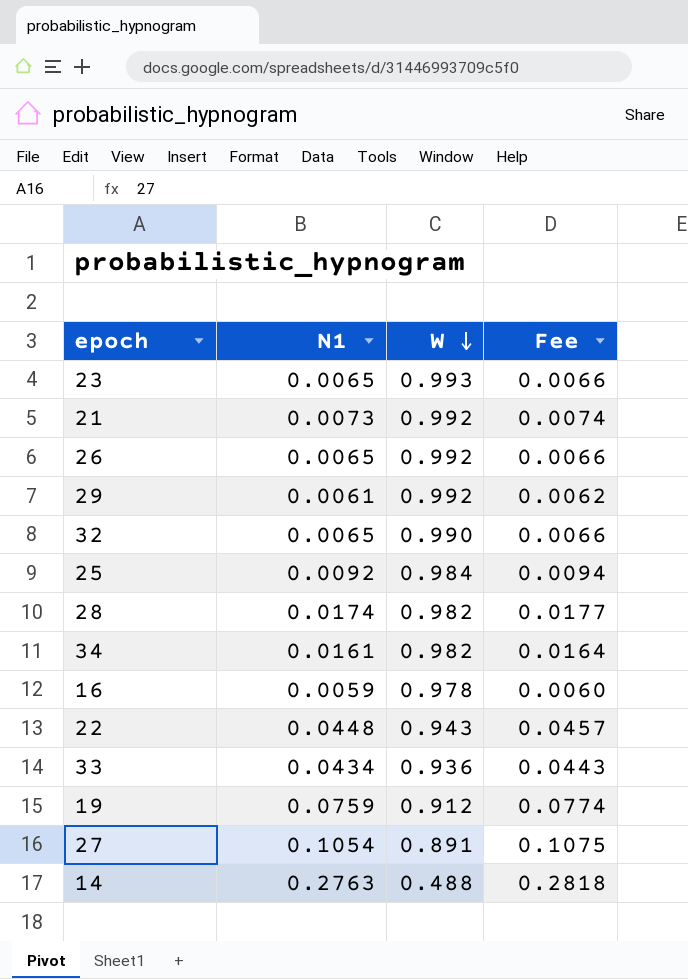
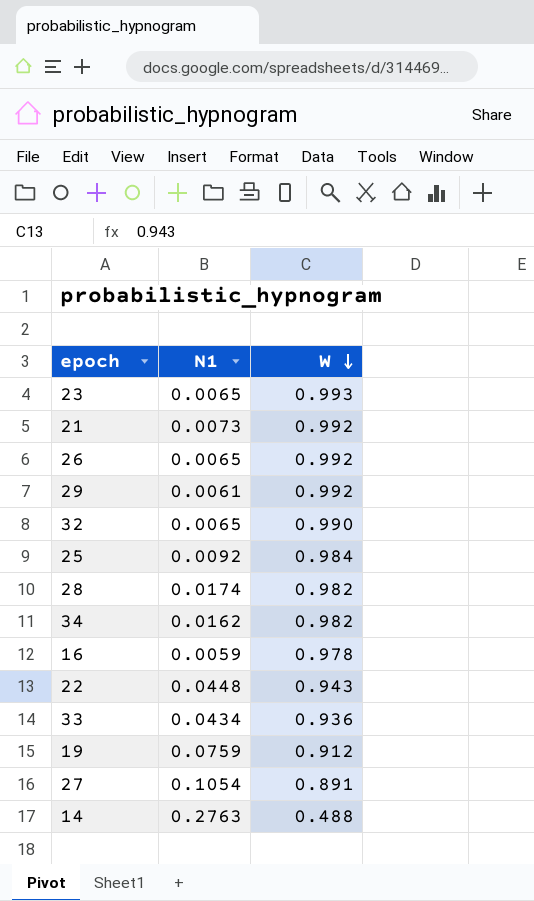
column Fee | formula: [N1] * 1.02 -> none
34 | N1: 0.0161 -> 0.0162

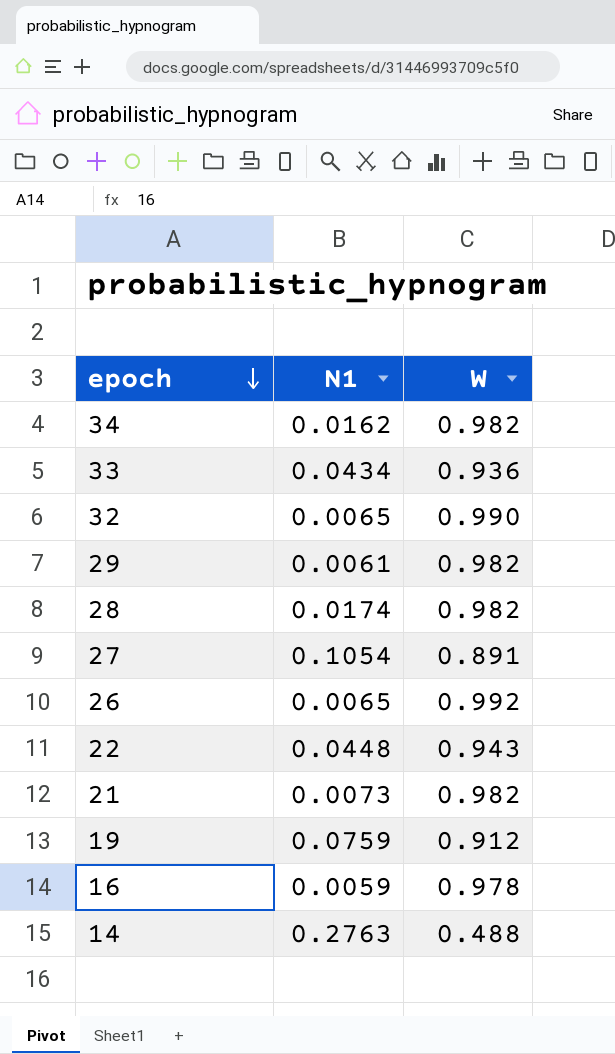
row order: W descending -> epoch descending
row 23: 0.0065 | 0.993 -> none
row 25: 0.0092 | 0.984 -> none
29 | W: 0.992 -> 0.982
21 | W: 0.992 -> 0.982

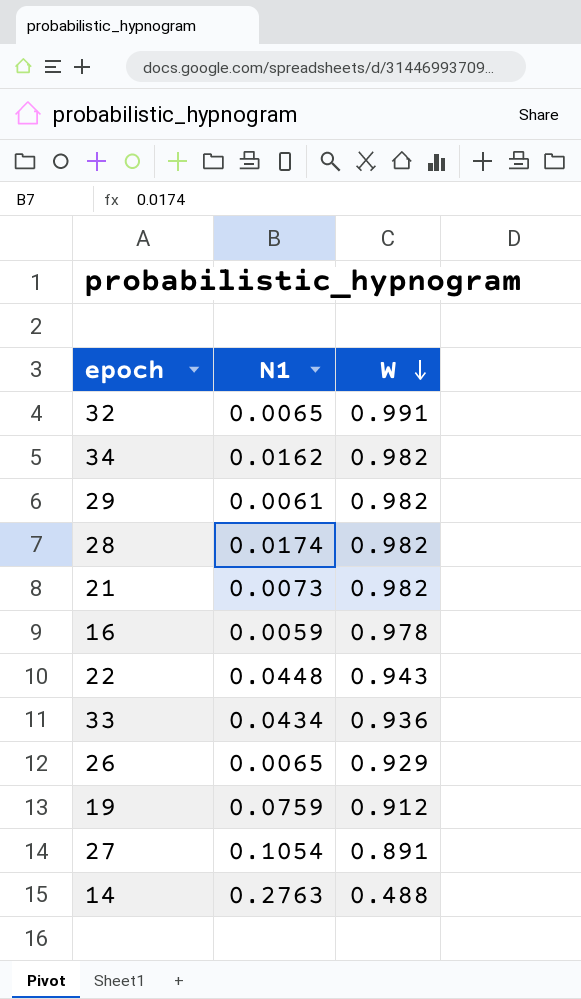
row order: epoch descending -> W descending
32 | W: 0.990 -> 0.991
26 | W: 0.992 -> 0.929

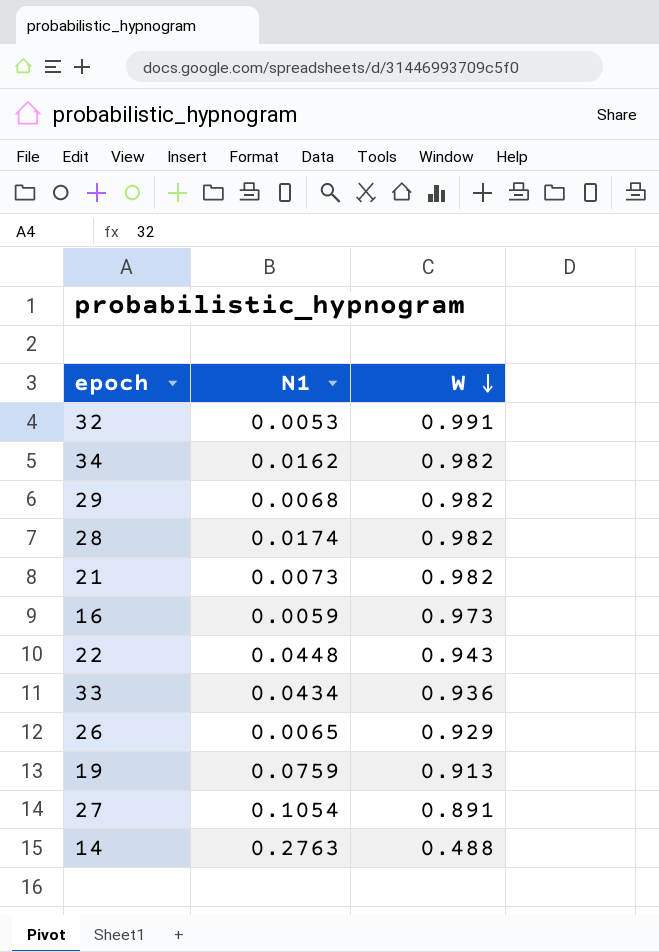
32 | N1: 0.0065 -> 0.0053
29 | N1: 0.0061 -> 0.0068
16 | W: 0.978 -> 0.973
19 | W: 0.912 -> 0.913

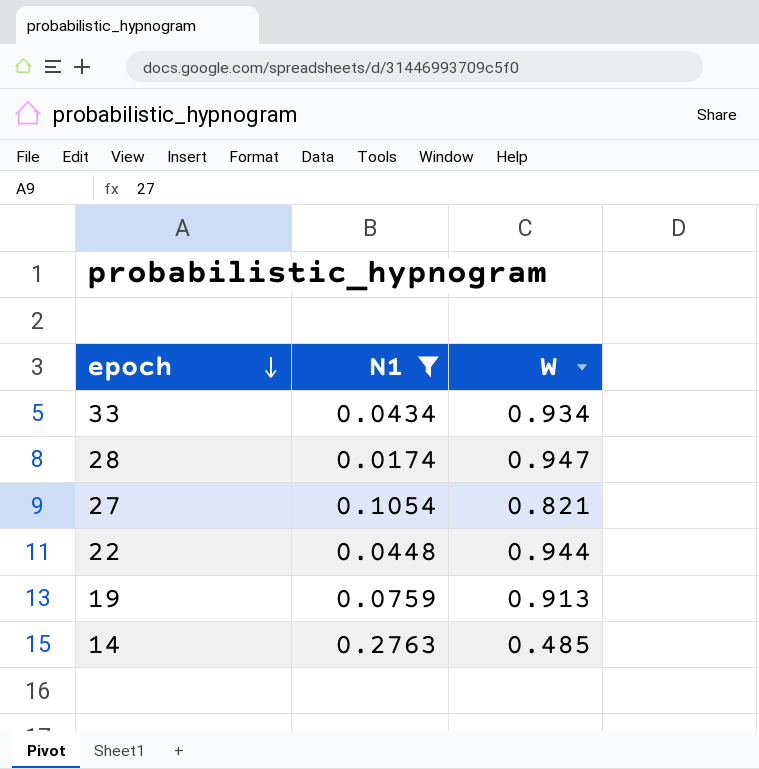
filter: none -> N1 >= 0.0174
row order: W descending -> epoch descending
33 | W: 0.936 -> 0.934
28 | W: 0.982 -> 0.947
27 | W: 0.891 -> 0.821
22 | W: 0.943 -> 0.944
14 | W: 0.488 -> 0.485

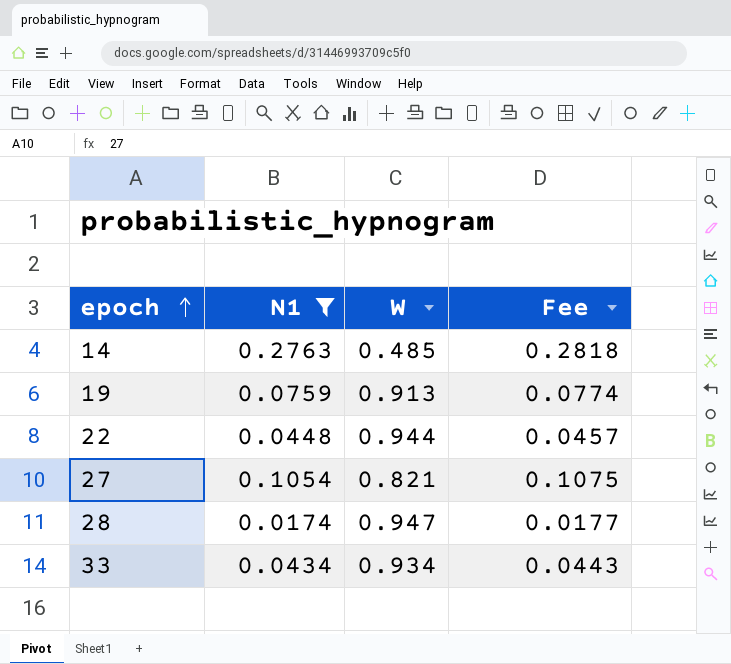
row order: epoch descending -> epoch ascending
column Fee | formula: none -> [N1] * 1.02

